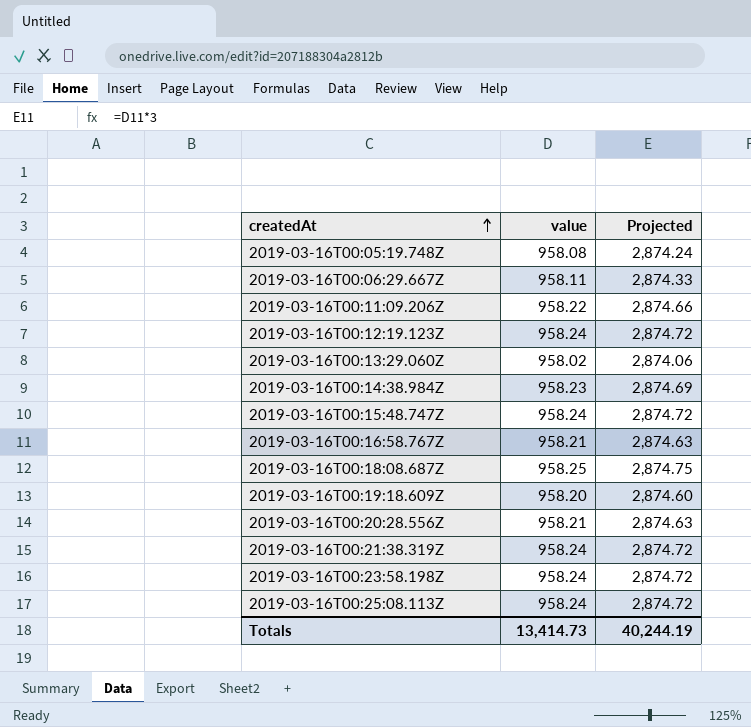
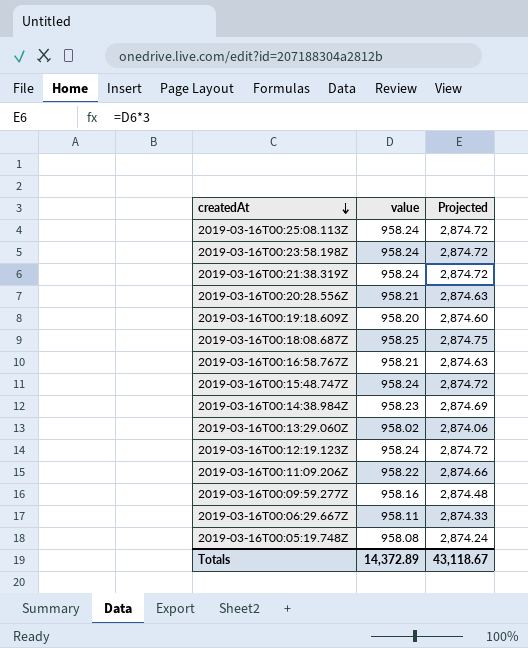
row order: createdAt ascending -> createdAt descending
row 2019-03-16T00:09:59.277Z: none -> 958.16 | 2,874.48
Totals | value: 13,414.73 -> 14,372.89
Totals | Projected: 40,244.19 -> 43,118.67

